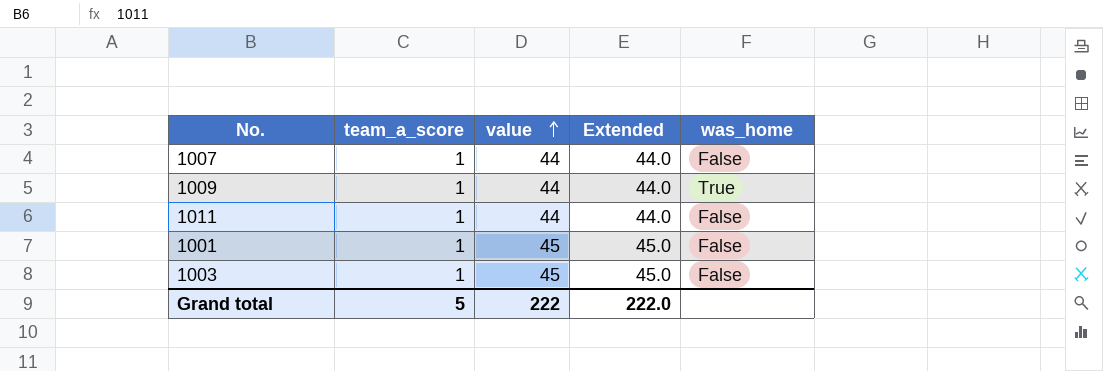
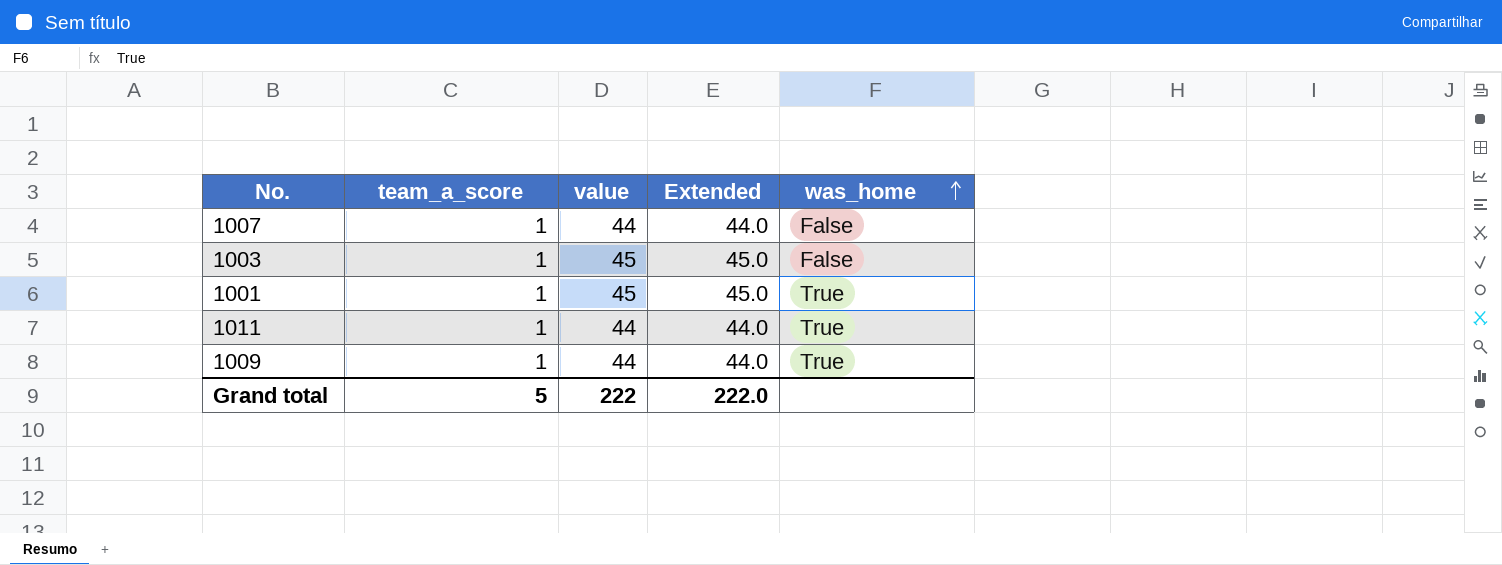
row order: value ascending -> was_home ascending
1001 | was_home: False -> True
1011 | was_home: False -> True

